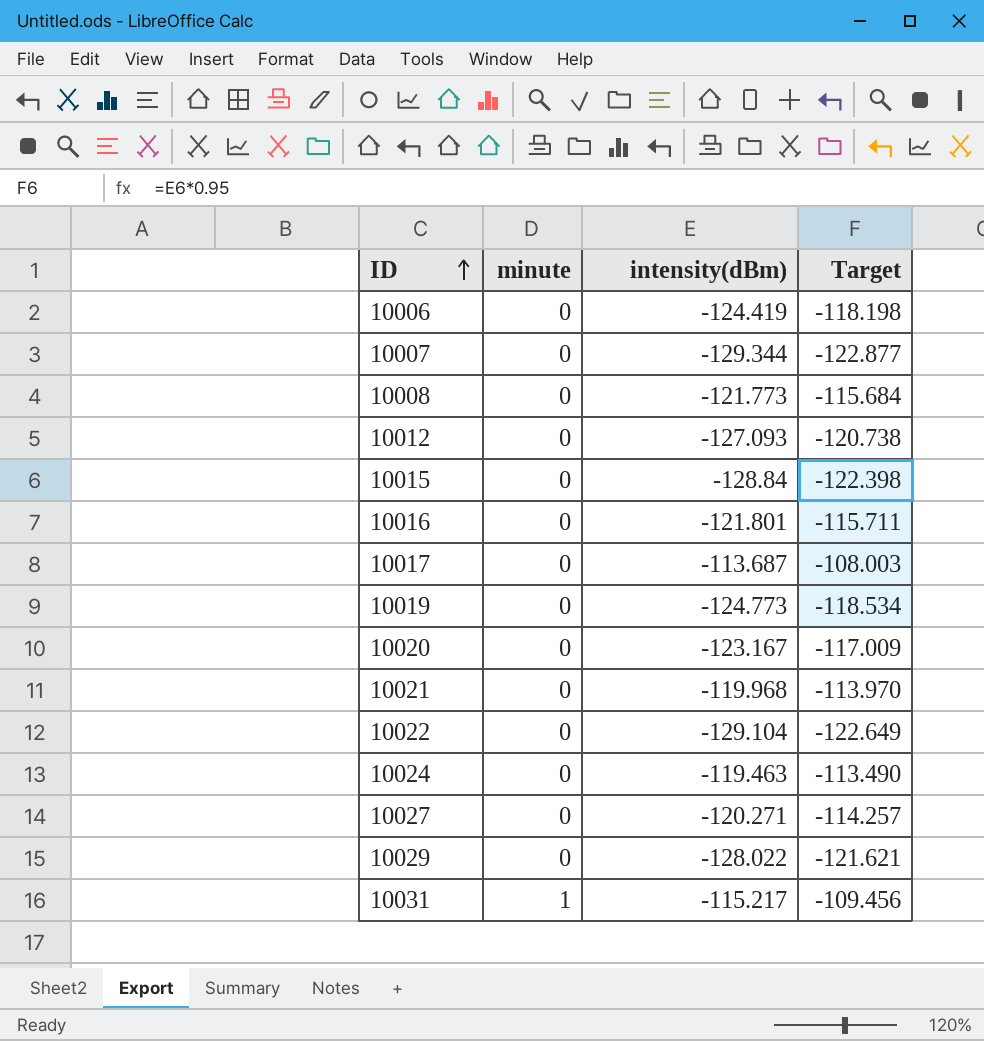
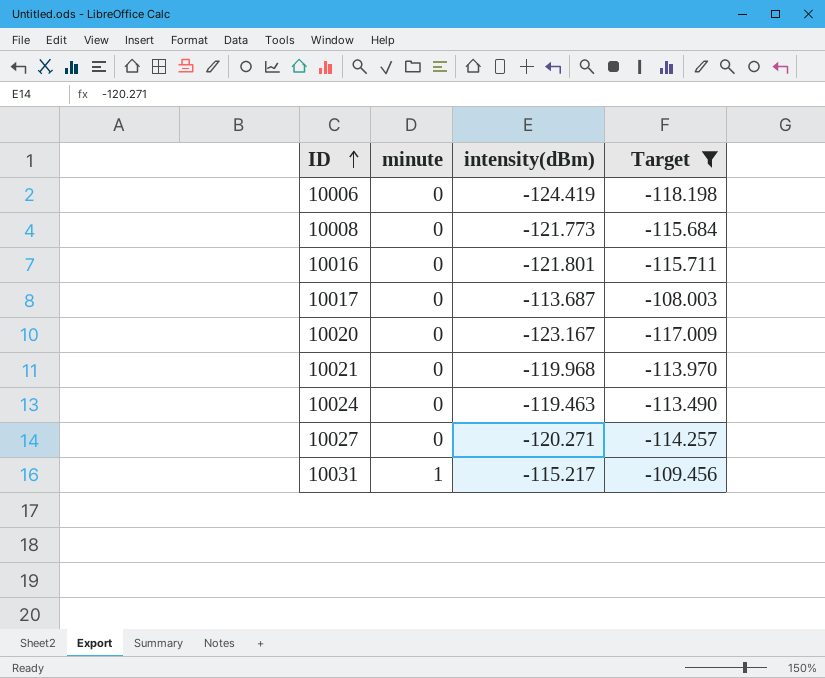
filter: none -> Target >= -118.198

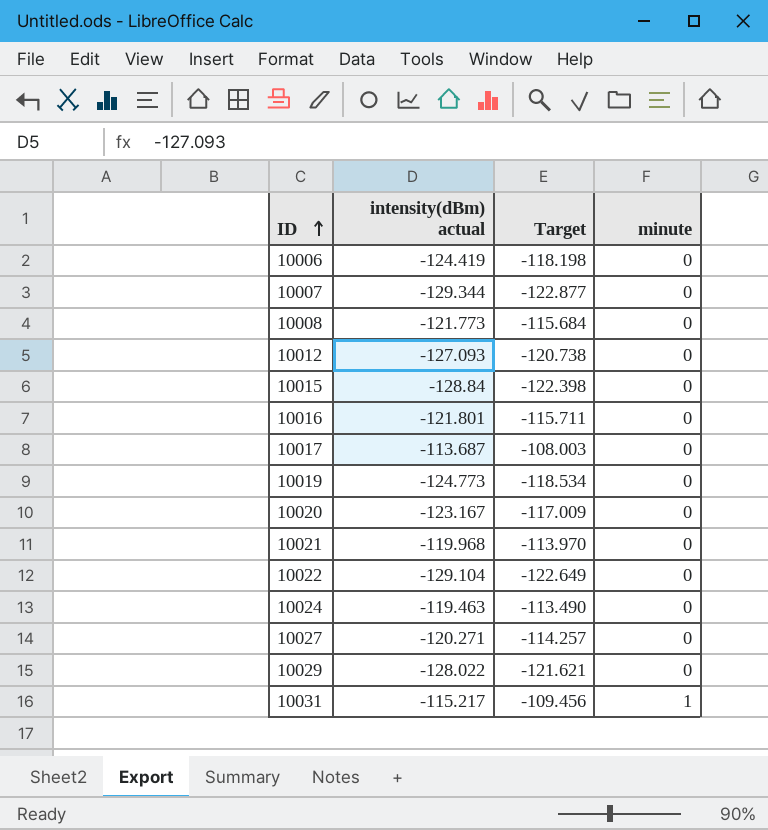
filter: Target >= -118.198 -> none
column name: intensity(dBm) -> intensity(dBm) actual
column minute | position: 2 -> 4

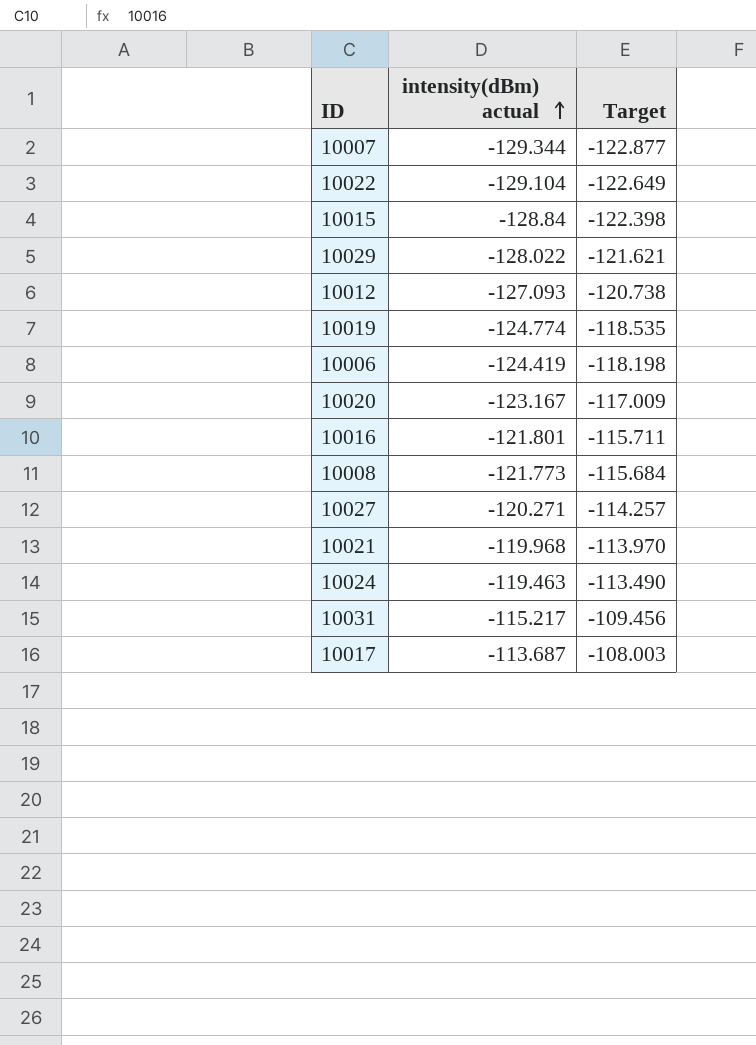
row order: ID ascending -> intensity(dBm) actual ascending
column minute | position: 4 -> none
10019 | intensity(dBm) actual: -124.773 -> -124.774
10019 | Target: -118.534 -> -118.535

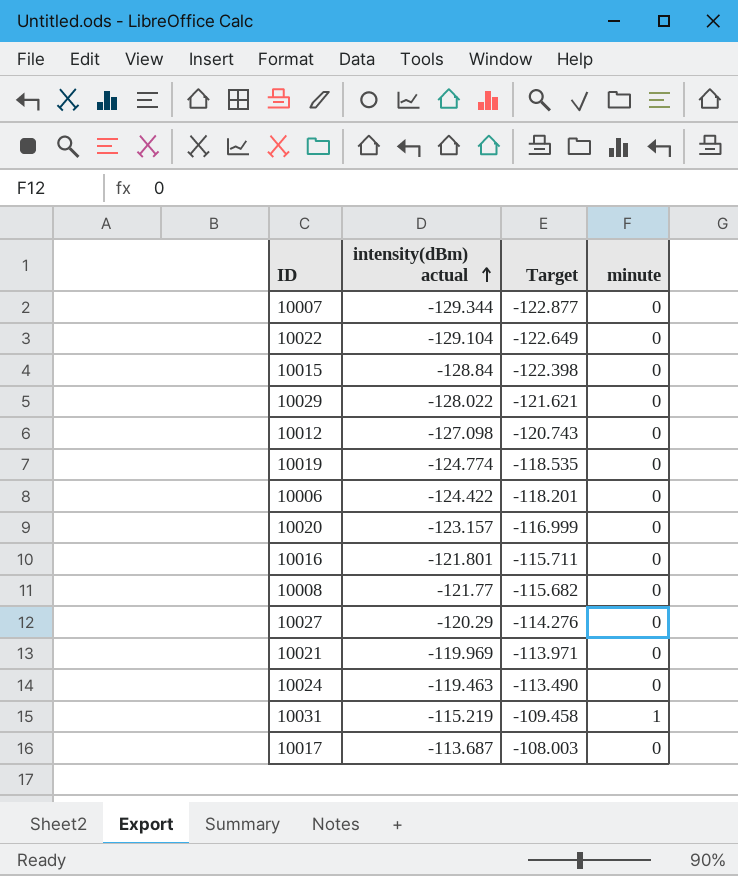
column minute | position: none -> 4
10012 | intensity(dBm) actual: -127.093 -> -127.098
10012 | Target: -120.738 -> -120.743
10006 | intensity(dBm) actual: -124.419 -> -124.422
10006 | Target: -118.198 -> -118.201
10020 | intensity(dBm) actual: -123.167 -> -123.157
10020 | Target: -117.009 -> -116.999
10008 | intensity(dBm) actual: -121.773 -> -121.77
10008 | Target: -115.684 -> -115.682
10027 | intensity(dBm) actual: -120.271 -> -120.29
10027 | Target: -114.257 -> -114.276
10021 | intensity(dBm) actual: -119.968 -> -119.969
10021 | Target: -113.970 -> -113.971
10031 | intensity(dBm) actual: -115.217 -> -115.219
10031 | Target: -109.456 -> -109.458

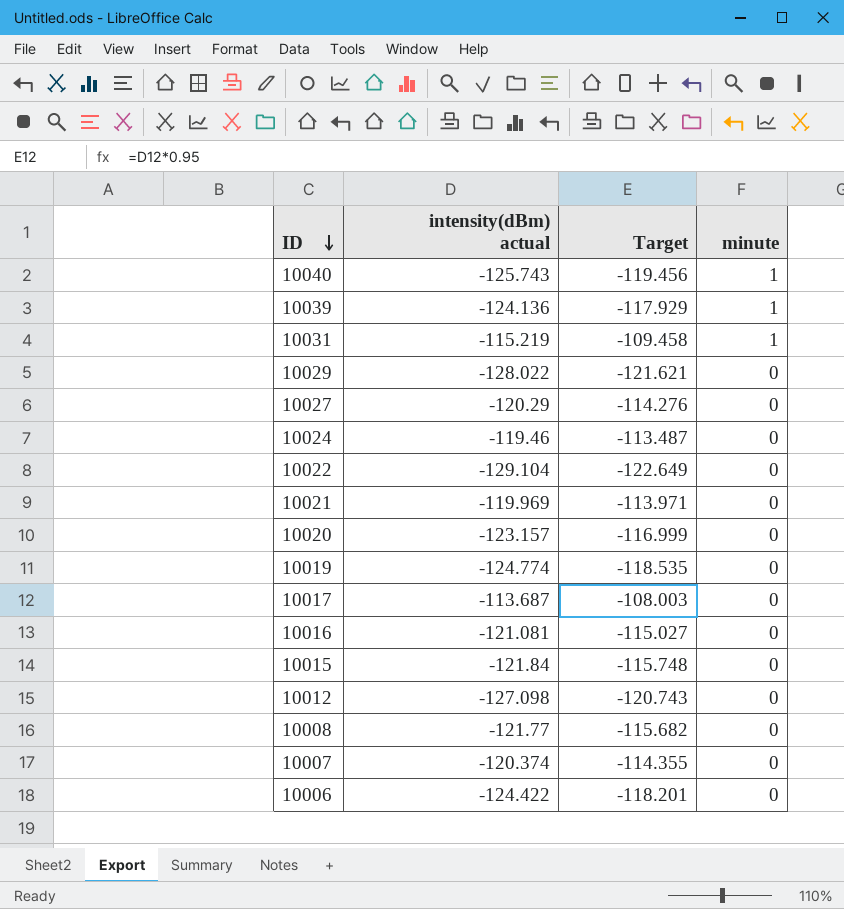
row order: intensity(dBm) actual ascending -> ID descending
row 10040: none -> -125.743 | -119.456 | 1
row 10039: none -> -124.136 | -117.929 | 1
10024 | intensity(dBm) actual: -119.463 -> -119.46
10024 | Target: -113.490 -> -113.487
10016 | intensity(dBm) actual: -121.801 -> -121.081
10016 | Target: -115.711 -> -115.027
10015 | intensity(dBm) actual: -128.84 -> -121.84
10015 | Target: -122.398 -> -115.748
10007 | intensity(dBm) actual: -129.344 -> -120.374
10007 | Target: -122.877 -> -114.355

